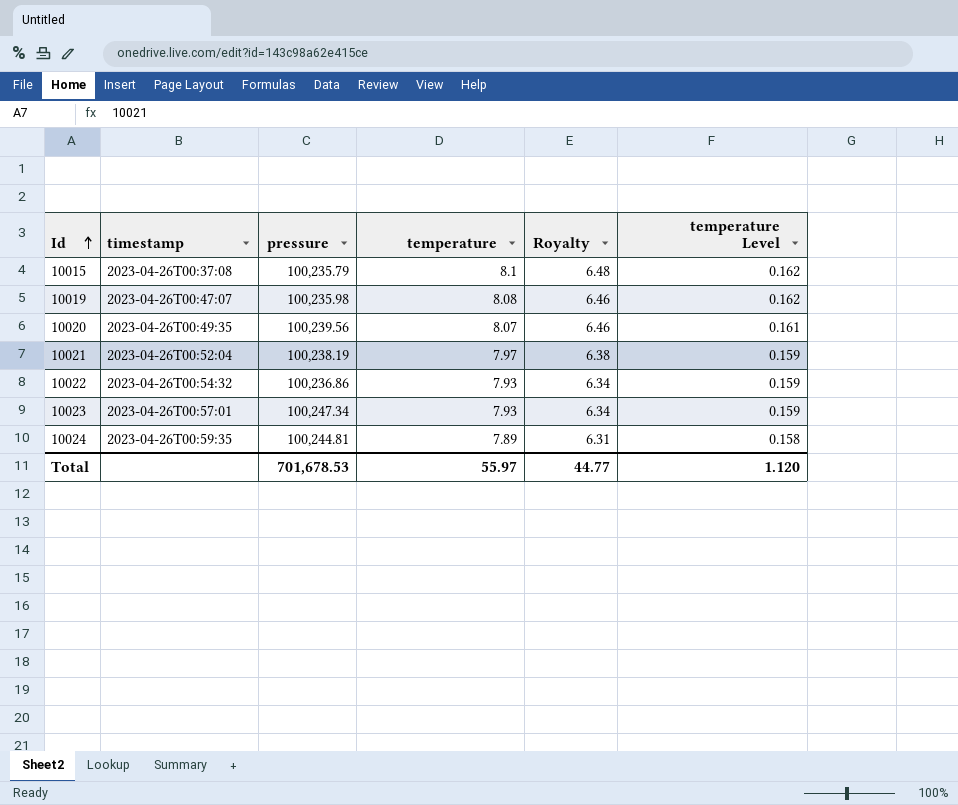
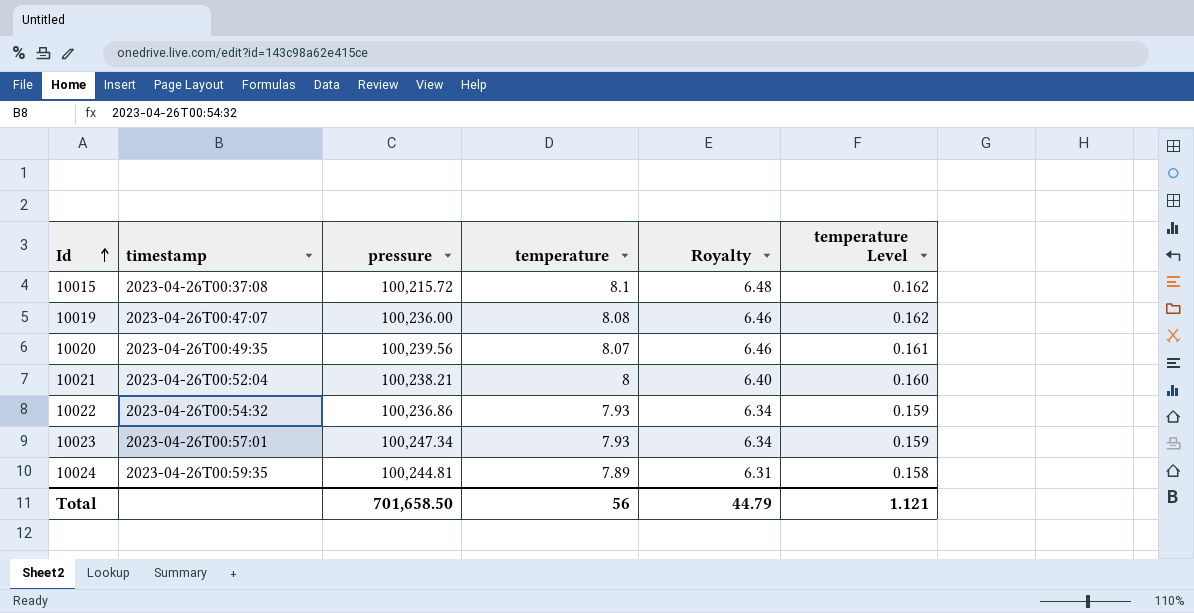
10015 | pressure: 100,235.79 -> 100,215.72
10019 | pressure: 100,235.98 -> 100,236.00
10021 | pressure: 100,238.19 -> 100,238.21
10021 | temperature: 7.97 -> 8
10021 | Royalty: 6.38 -> 6.40
10021 | temperature Level: 0.159 -> 0.160
Total | pressure: 701,678.53 -> 701,658.50
Total | temperature: 55.97 -> 56
Total | Royalty: 44.77 -> 44.79
Total | temperature Level: 1.120 -> 1.121

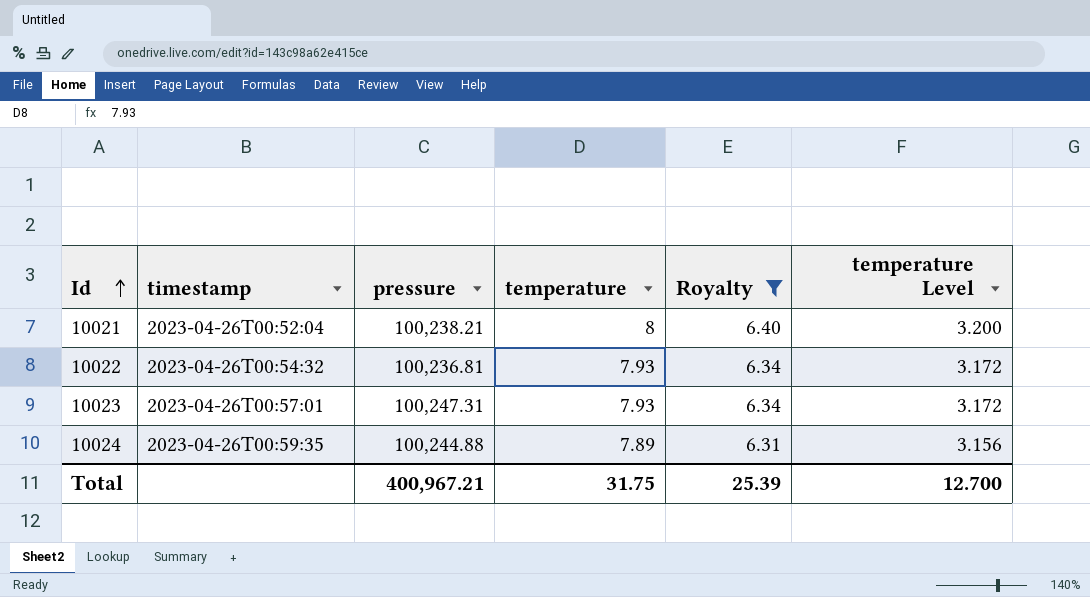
filter: none -> Royalty <= 6.40
column temperature Level | formula: [temperature] * 0.02 -> [temperature] * 0.4
10022 | pressure: 100,236.86 -> 100,236.81
10023 | pressure: 100,247.34 -> 100,247.31
10024 | pressure: 100,244.81 -> 100,244.88
Total | pressure: 701,658.50 -> 400,967.21
Total | temperature: 56 -> 31.75
Total | Royalty: 44.79 -> 25.39
Total | temperature Level: 1.121 -> 12.700

